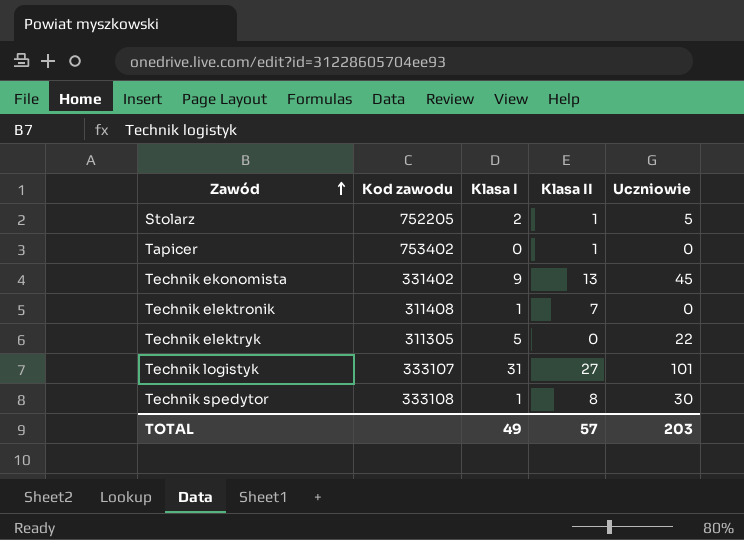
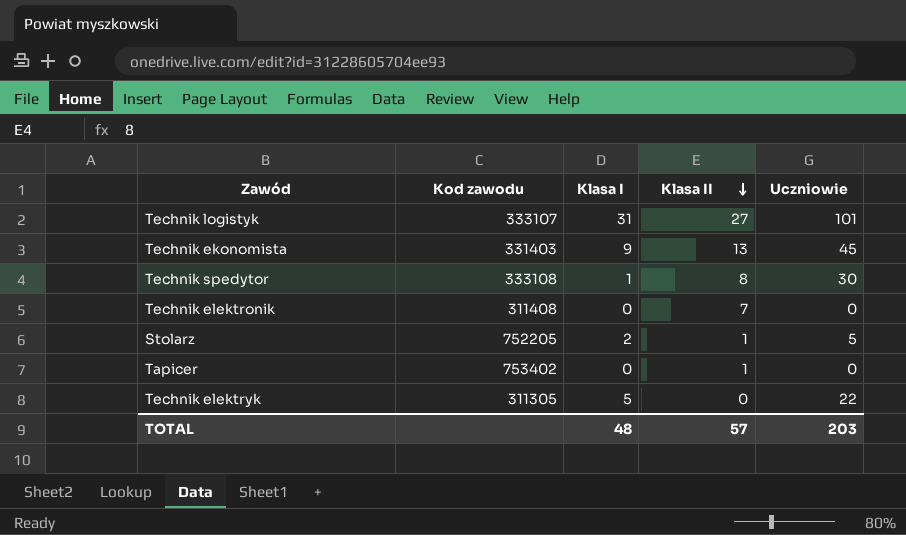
row order: Zawód ascending -> Klasa II descending
Technik ekonomista | Kod zawodu: 331402 -> 331403
Technik elektronik | Klasa I: 1 -> 0
TOTAL | Klasa I: 49 -> 48

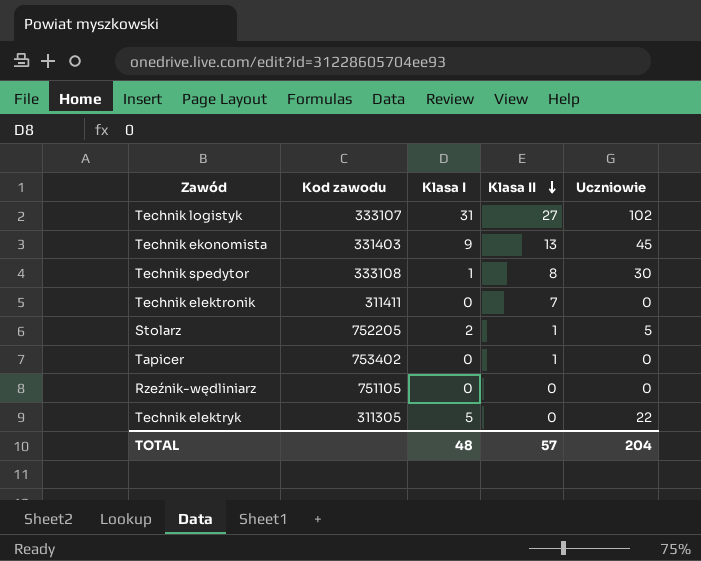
Technik logistyk | Uczniowie: 101 -> 102
Technik elektronik | Kod zawodu: 311408 -> 311411
row Rzeźnik-wędliniarz: none -> 751105 | 0 | 0 | 0
TOTAL | Uczniowie: 203 -> 204

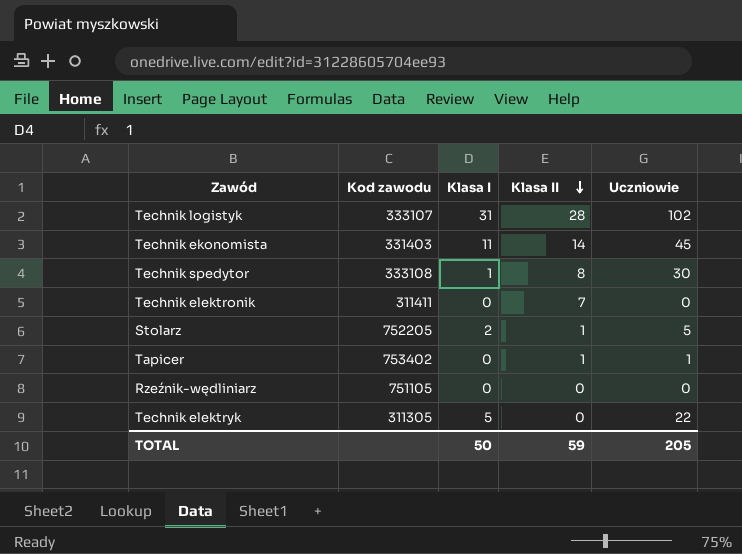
Technik logistyk | Klasa II: 27 -> 28
Technik ekonomista | Klasa I: 9 -> 11
Technik ekonomista | Klasa II: 13 -> 14
Tapicer | Uczniowie: 0 -> 1
TOTAL | Klasa I: 48 -> 50
TOTAL | Klasa II: 57 -> 59
TOTAL | Uczniowie: 204 -> 205

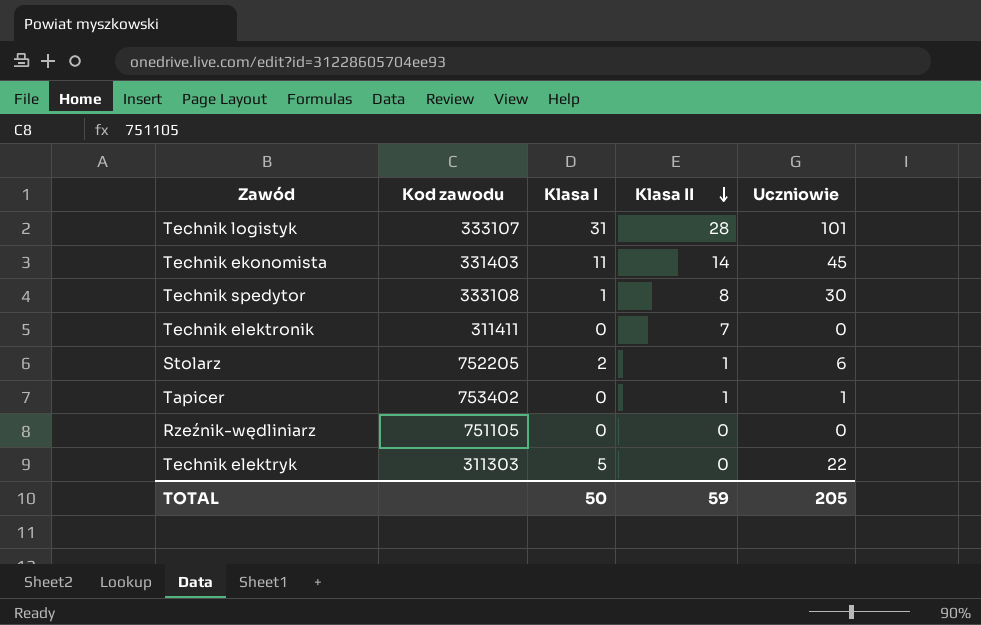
Technik logistyk | Uczniowie: 102 -> 101
Stolarz | Uczniowie: 5 -> 6
Technik elektryk | Kod zawodu: 311305 -> 311303

